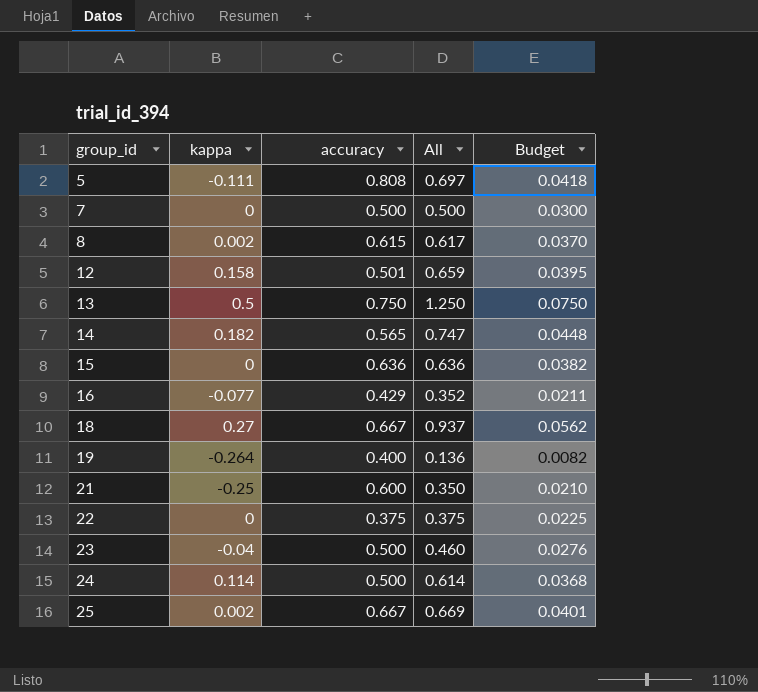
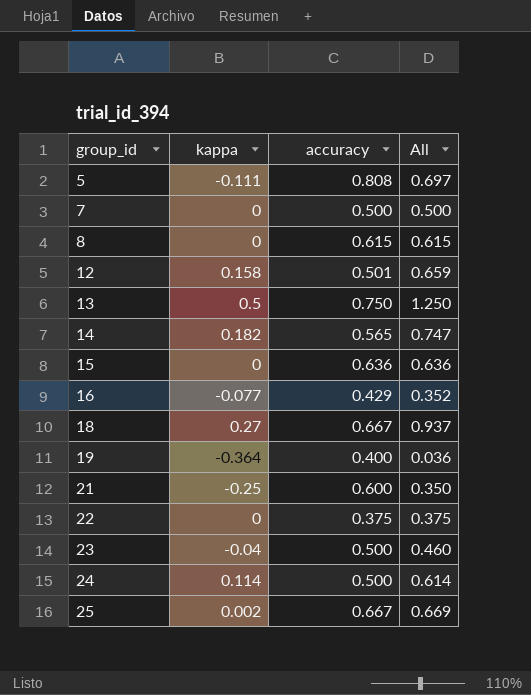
column Budget | formula: [All] * 0.06 -> none
8 | kappa: 0.002 -> 0
8 | All: 0.617 -> 0.615
19 | kappa: -0.264 -> -0.364
19 | All: 0.136 -> 0.036

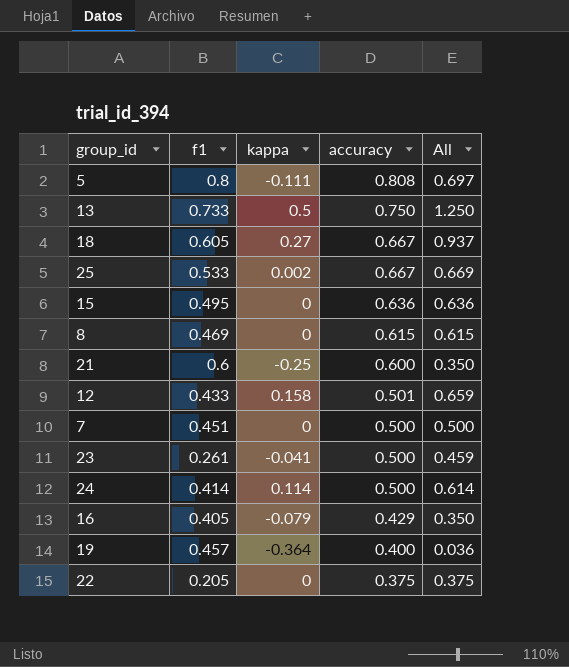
row order: group_id ascending -> accuracy descending
column f1 | position: none -> 2
row 14: 0.182 | 0.565 | 0.747 -> none
23 | kappa: -0.04 -> -0.041
23 | All: 0.460 -> 0.459
16 | kappa: -0.077 -> -0.079
16 | All: 0.352 -> 0.350

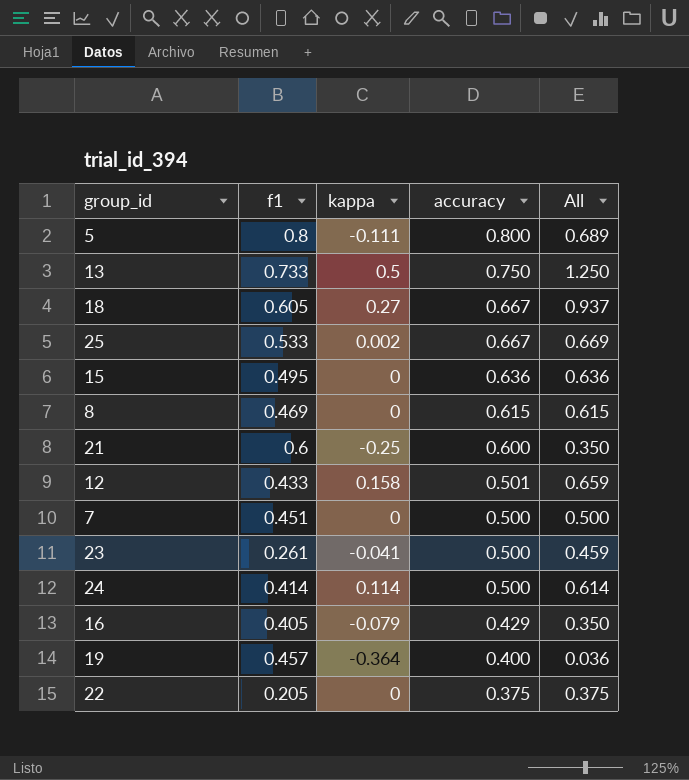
5 | accuracy: 0.808 -> 0.800
5 | All: 0.697 -> 0.689

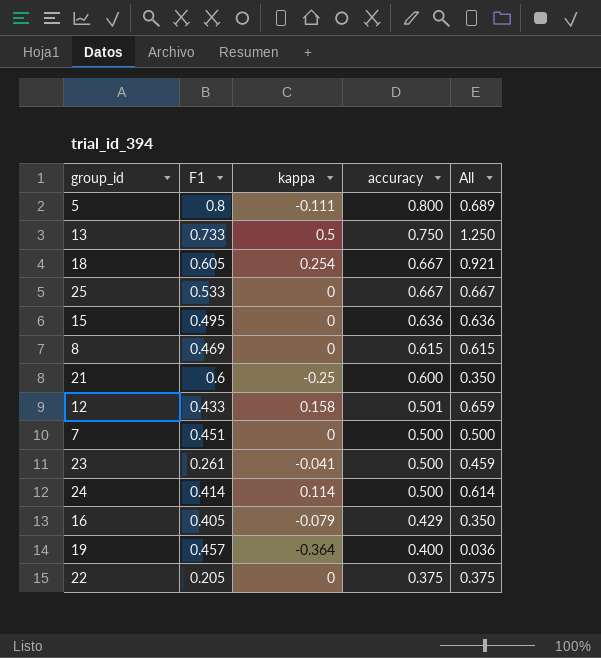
column name: f1 -> F1
18 | kappa: 0.27 -> 0.254
18 | All: 0.937 -> 0.921
25 | kappa: 0.002 -> 0
25 | All: 0.669 -> 0.667

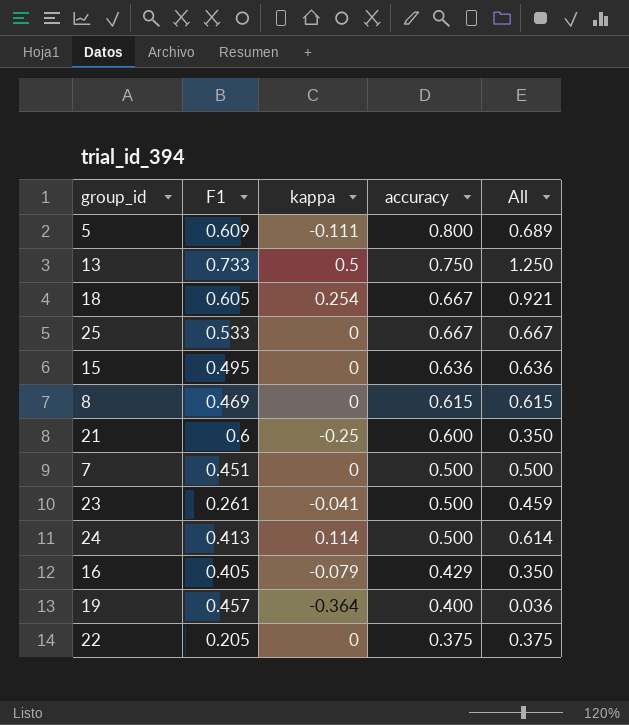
row 12: 0.433 | 0.158 | 0.501 | 0.659 -> none
5 | F1: 0.8 -> 0.609
24 | F1: 0.414 -> 0.413

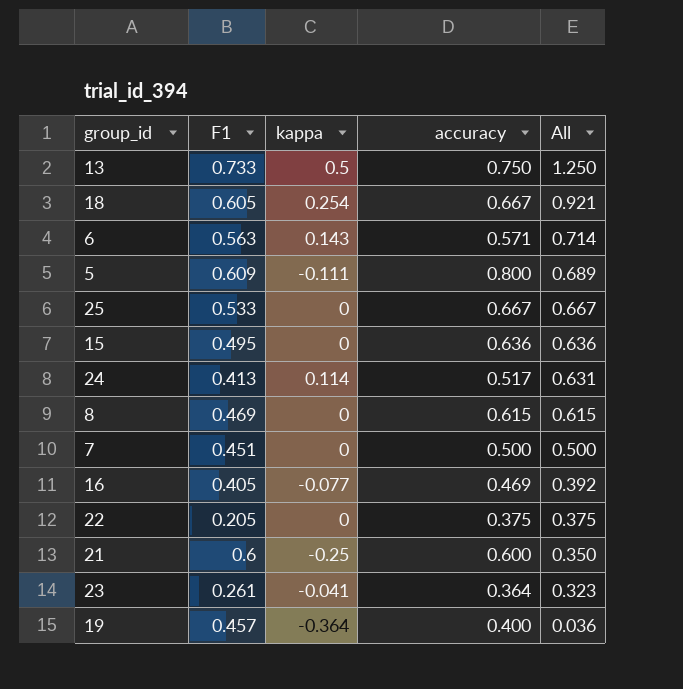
row order: accuracy descending -> All descending
row 6: none -> 0.563 | 0.143 | 0.571 | 0.714
24 | accuracy: 0.500 -> 0.517
24 | All: 0.614 -> 0.631
16 | kappa: -0.079 -> -0.077
16 | accuracy: 0.429 -> 0.469
16 | All: 0.350 -> 0.392
23 | accuracy: 0.500 -> 0.364
23 | All: 0.459 -> 0.323

